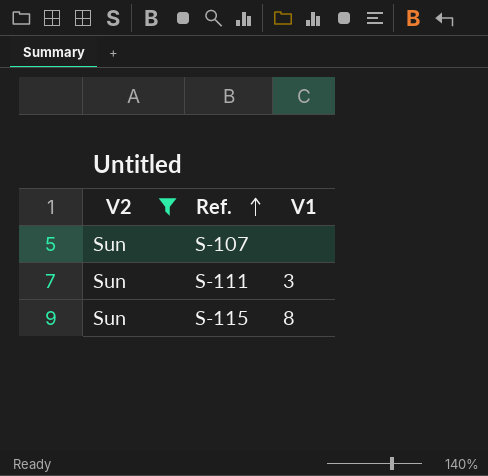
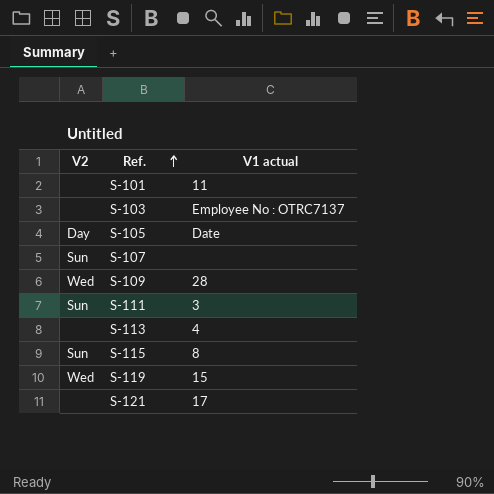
filter: V2 = Sun -> none
column name: V1 -> V1 actual

